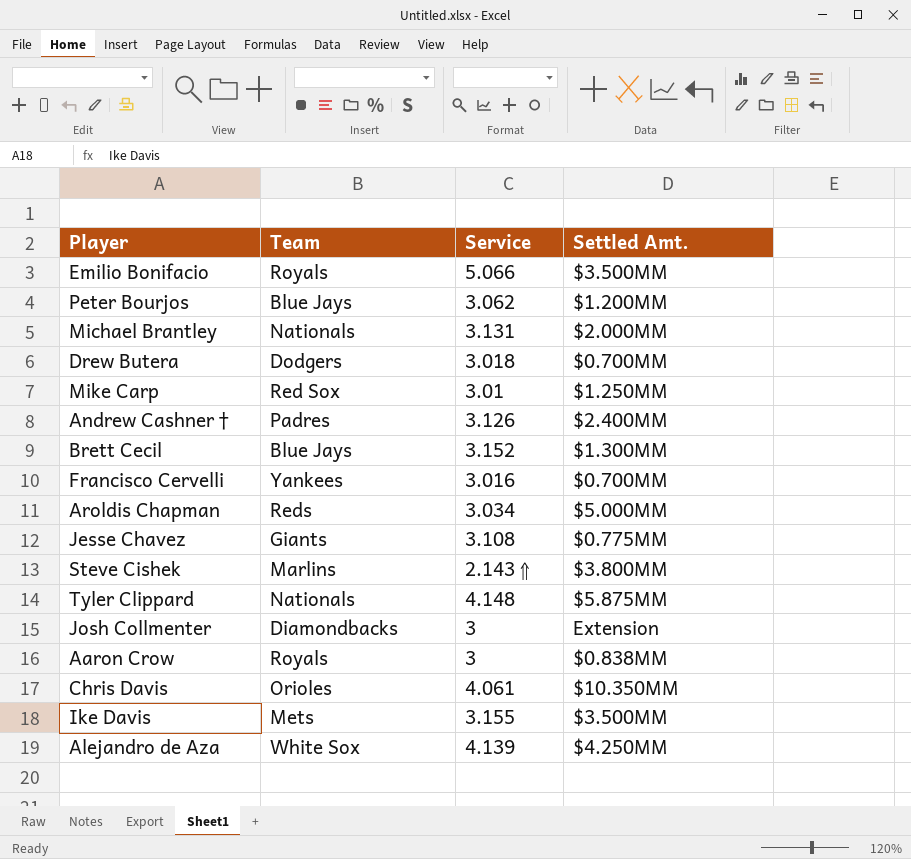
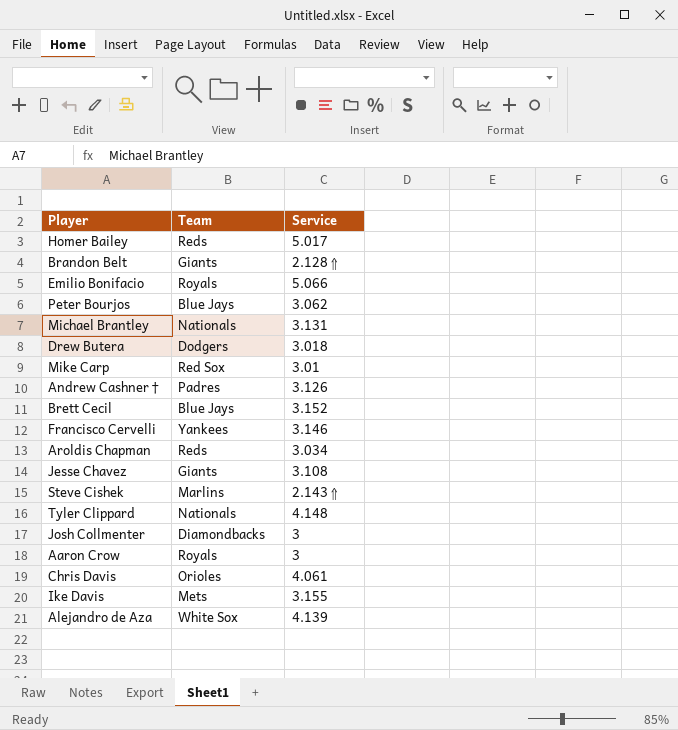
column Settled Amt. | position: 4 -> none
row Homer Bailey: none -> Reds | 5.017
row Brandon Belt: none -> Giants | 2.128 ⇑
Francisco Cervelli | Service: 3.016 -> 3.146

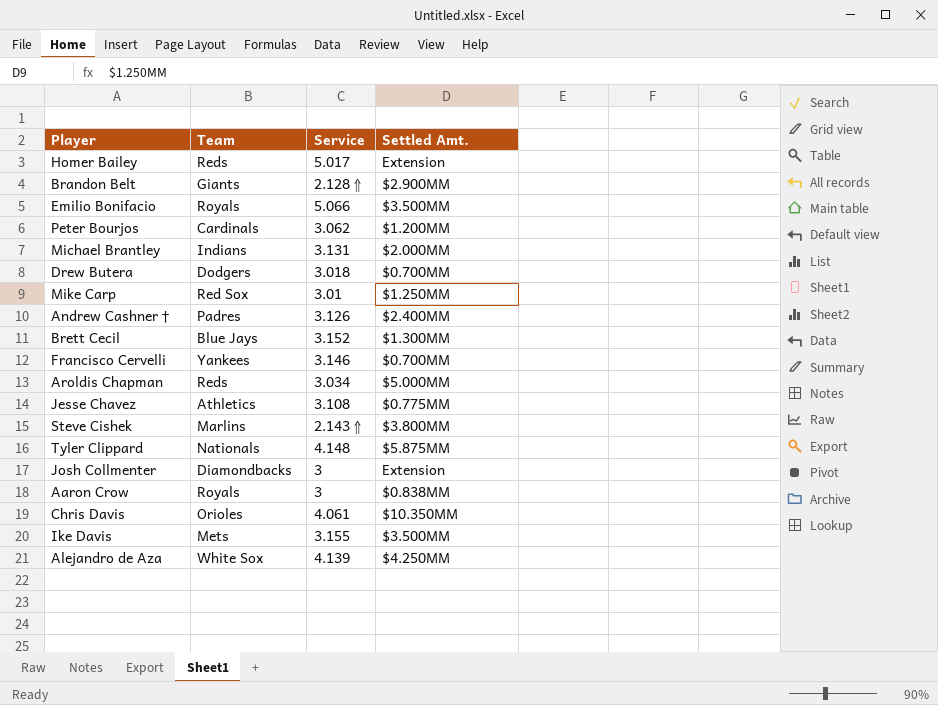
column Settled Amt. | position: none -> 4
Peter Bourjos | Team: Blue Jays -> Cardinals
Michael Brantley | Team: Nationals -> Indians
Jesse Chavez | Team: Giants -> Athletics

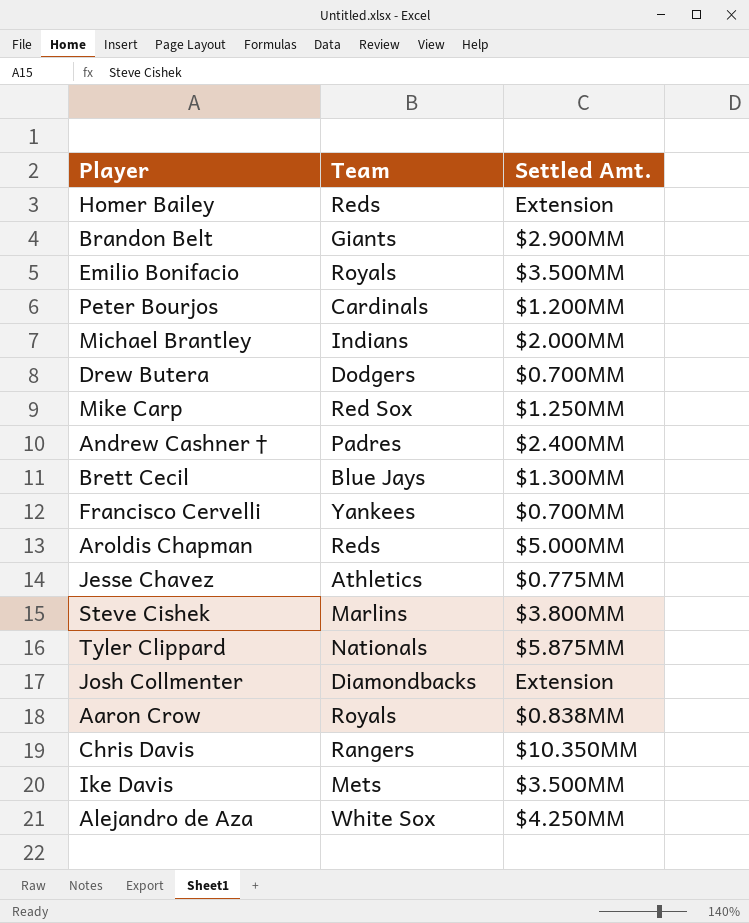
column Service | position: 3 -> none
Chris Davis | Team: Orioles -> Rangers

